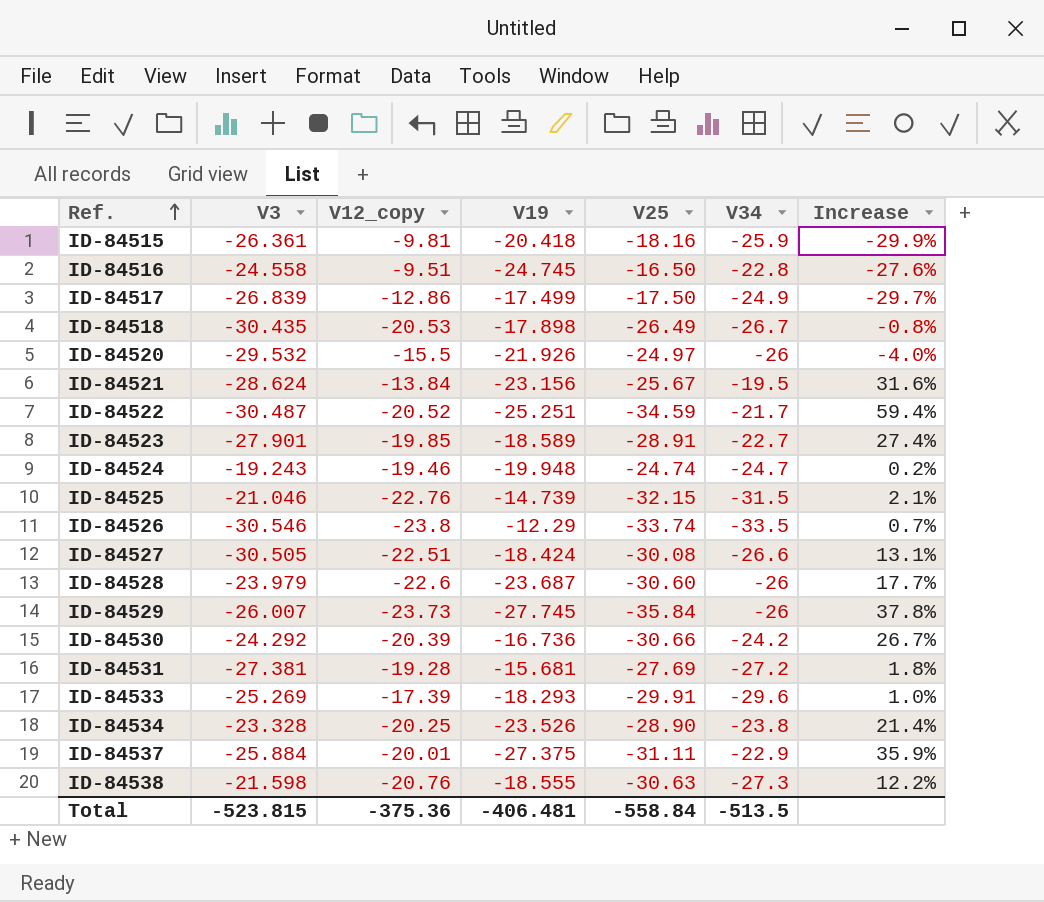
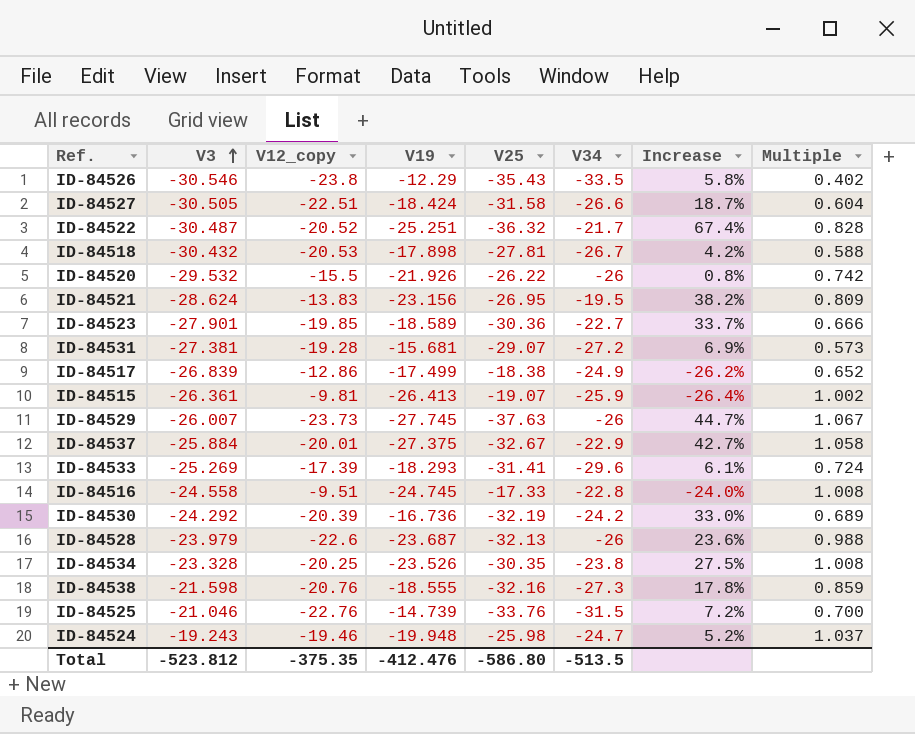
row order: Ref. ascending -> V3 ascending
column Multiple | formula: none -> [V19] / [V3]
ID-84526 | V25: -33.74 -> -35.43
ID-84526 | Increase: 0.7% -> 5.8%
ID-84527 | V25: -30.08 -> -31.58
ID-84527 | Increase: 13.1% -> 18.7%
ID-84522 | V25: -34.59 -> -36.32
ID-84522 | Increase: 59.4% -> 67.4%
ID-84518 | V3: -30.435 -> -30.432
ID-84518 | V25: -26.49 -> -27.81
ID-84518 | Increase: -0.8% -> 4.2%
ID-84520 | V25: -24.97 -> -26.22
ID-84520 | Increase: -4.0% -> 0.8%
ID-84521 | V12_copy: -13.84 -> -13.83
ID-84521 | V25: -25.67 -> -26.95
ID-84521 | Increase: 31.6% -> 38.2%
ID-84523 | V25: -28.91 -> -30.36
ID-84523 | Increase: 27.4% -> 33.7%
ID-84531 | V25: -27.69 -> -29.07
ID-84531 | Increase: 1.8% -> 6.9%
ID-84517 | V25: -17.50 -> -18.38
ID-84517 | Increase: -29.7% -> -26.2%
ID-84515 | V19: -20.418 -> -26.413
ID-84515 | V25: -18.16 -> -19.07
ID-84515 | Increase: -29.9% -> -26.4%
ID-84529 | V25: -35.84 -> -37.63
ID-84529 | Increase: 37.8% -> 44.7%
ID-84537 | V25: -31.11 -> -32.67
ID-84537 | Increase: 35.9% -> 42.7%
ID-84533 | V25: -29.91 -> -31.41
ID-84533 | Increase: 1.0% -> 6.1%
ID-84516 | V25: -16.50 -> -17.33
ID-84516 | Increase: -27.6% -> -24.0%
ID-84530 | V25: -30.66 -> -32.19
ID-84530 | Increase: 26.7% -> 33.0%
ID-84528 | V25: -30.60 -> -32.13
ID-84528 | Increase: 17.7% -> 23.6%
ID-84534 | V25: -28.90 -> -30.35
ID-84534 | Increase: 21.4% -> 27.5%
ID-84538 | V25: -30.63 -> -32.16
ID-84538 | Increase: 12.2% -> 17.8%
ID-84525 | V25: -32.15 -> -33.76
ID-84525 | Increase: 2.1% -> 7.2%
ID-84524 | V25: -24.74 -> -25.98
ID-84524 | Increase: 0.2% -> 5.2%
Total | V3: -523.815 -> -523.812
Total | V12_copy: -375.36 -> -375.35
Total | V19: -406.481 -> -412.476
Total | V25: -558.84 -> -586.80

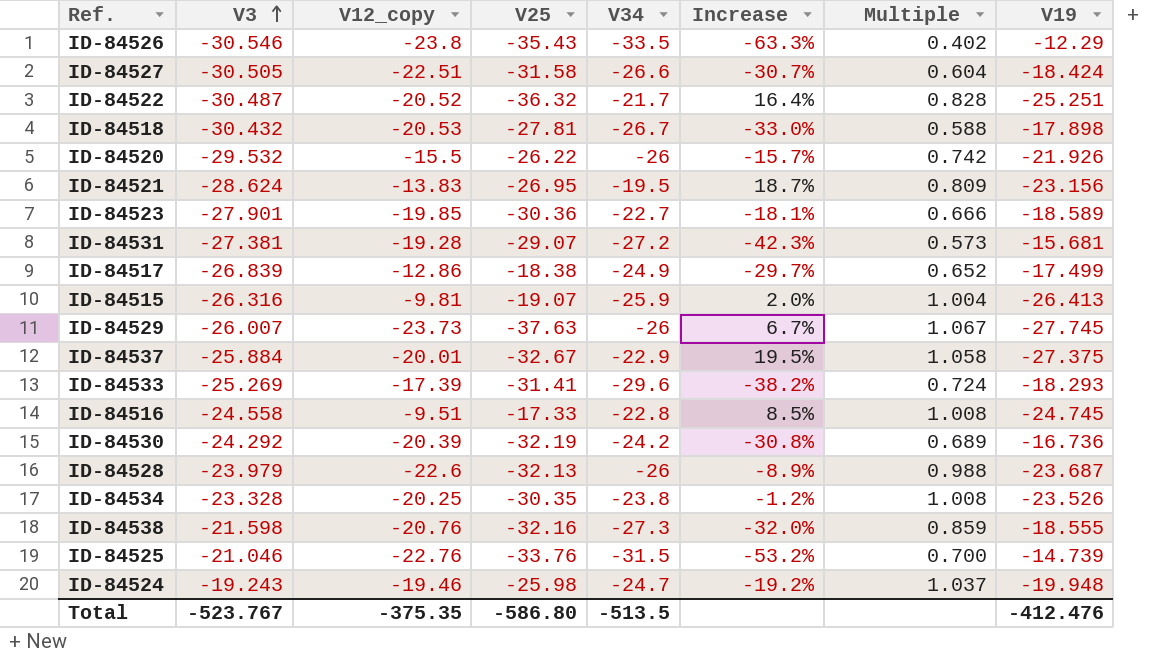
column Increase | formula: ([V25] - [V34]) / [V34] -> ([V19] - [V34]) / [V34]
column V19 | position: 4 -> 8
ID-84515 | V3: -26.361 -> -26.316
ID-84515 | Multiple: 1.002 -> 1.004
Total | V3: -523.812 -> -523.767

